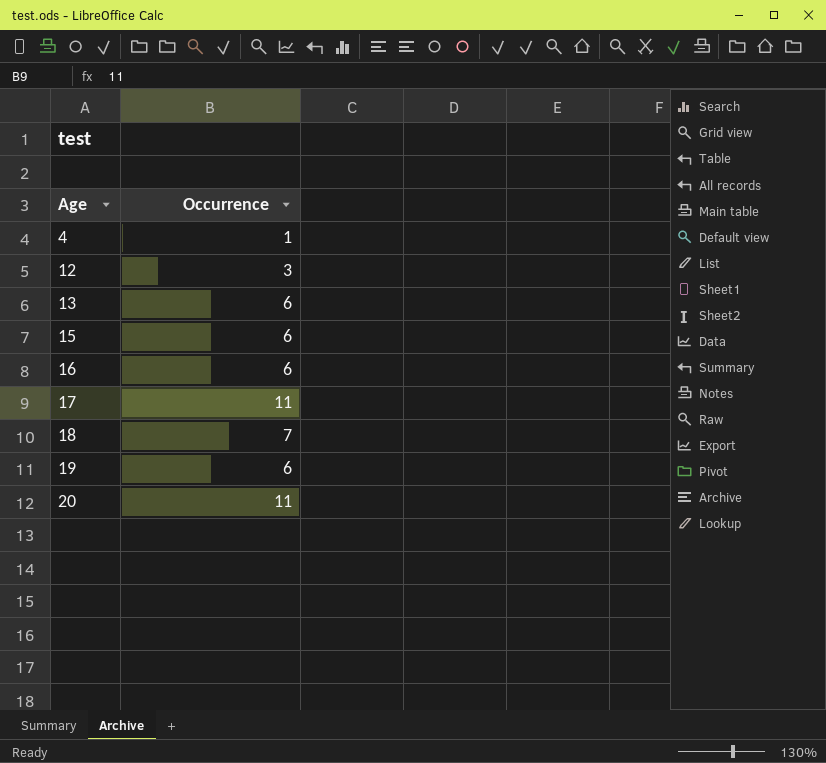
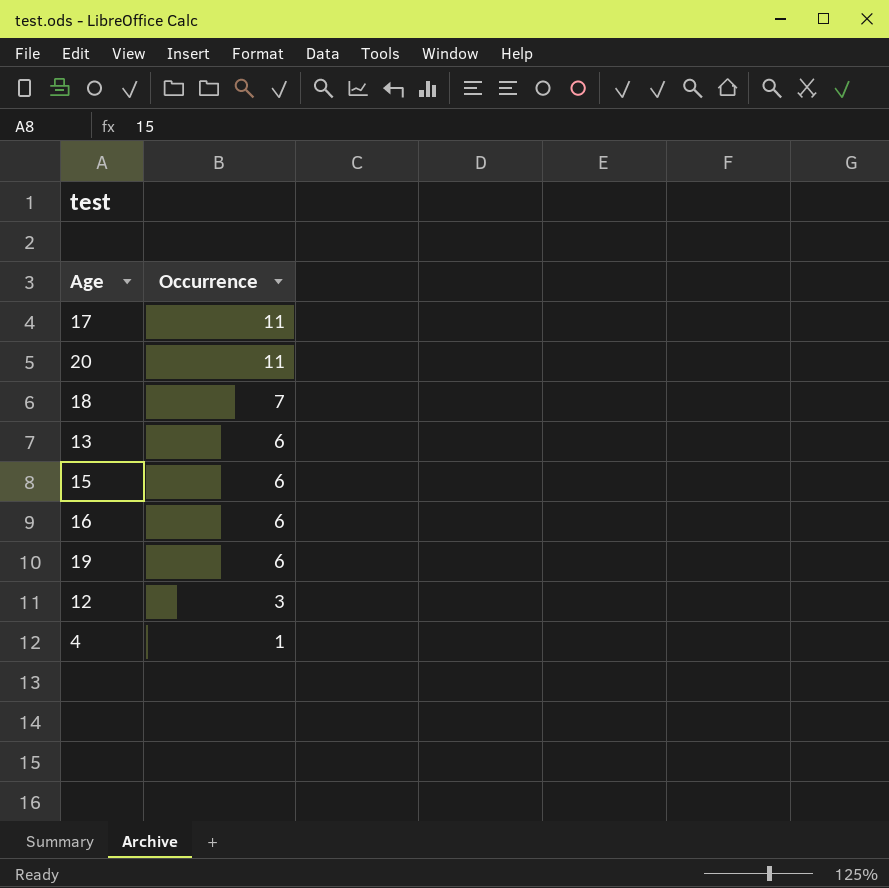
row order: Age ascending -> Occurrence descending

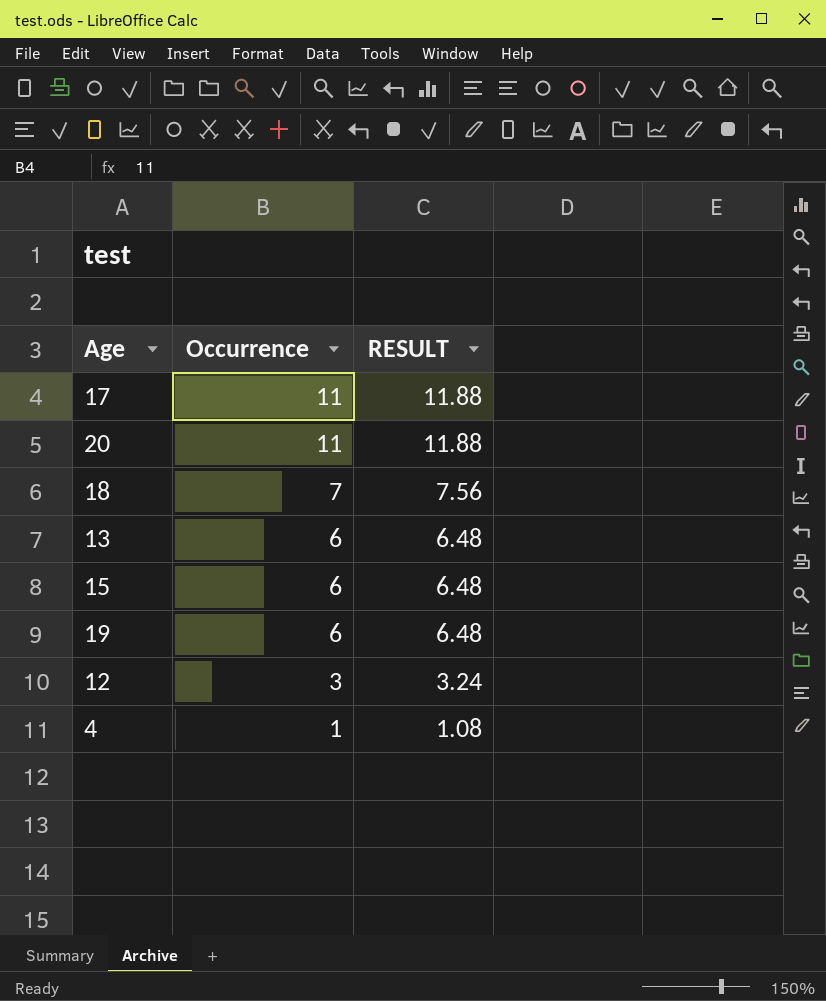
column RESULT | formula: none -> [Occurrence] * 1.08
row 16: 6 -> none

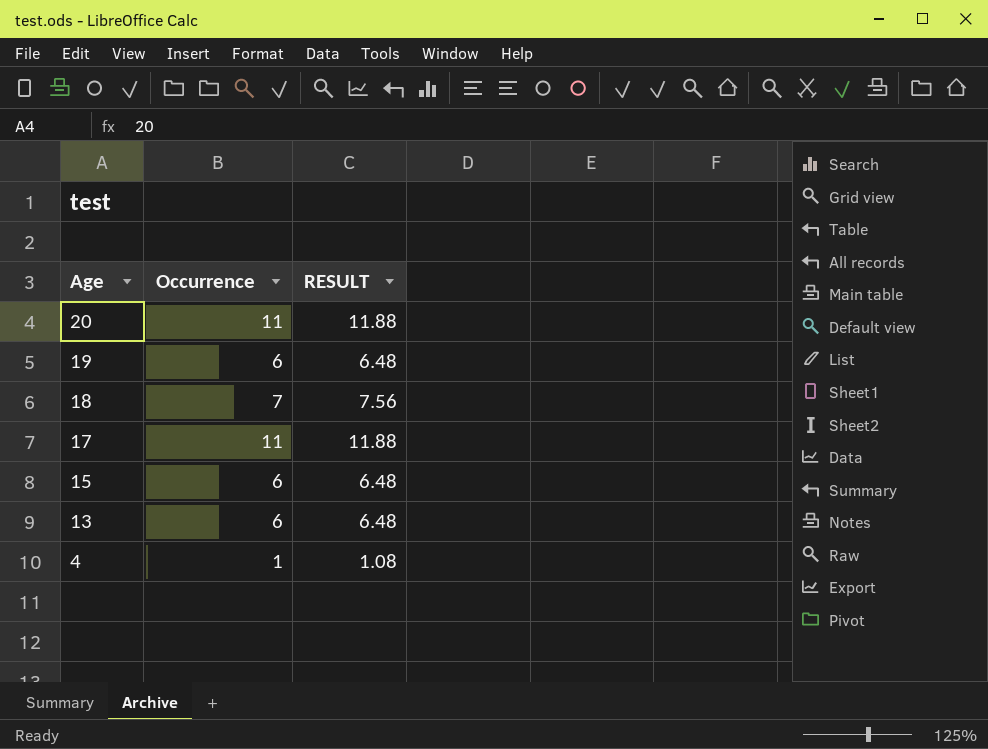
row order: Occurrence descending -> Age descending
row 12: 3 | 3.24 -> none

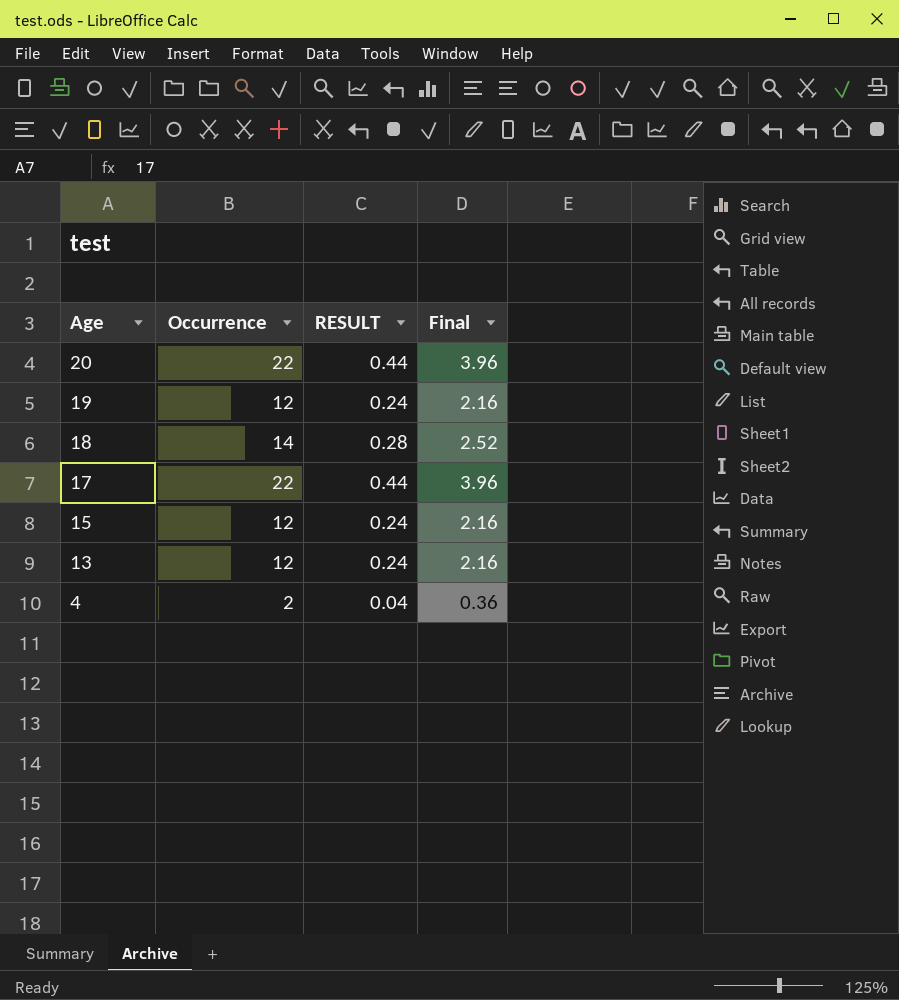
column RESULT | formula: [Occurrence] * 1.08 -> [Occurrence] * 0.02
column Final | formula: none -> [Occurrence] * 0.18
20 | Occurrence: 11 -> 22
19 | Occurrence: 6 -> 12
18 | Occurrence: 7 -> 14
17 | Occurrence: 11 -> 22
15 | Occurrence: 6 -> 12
13 | Occurrence: 6 -> 12
4 | Occurrence: 1 -> 2

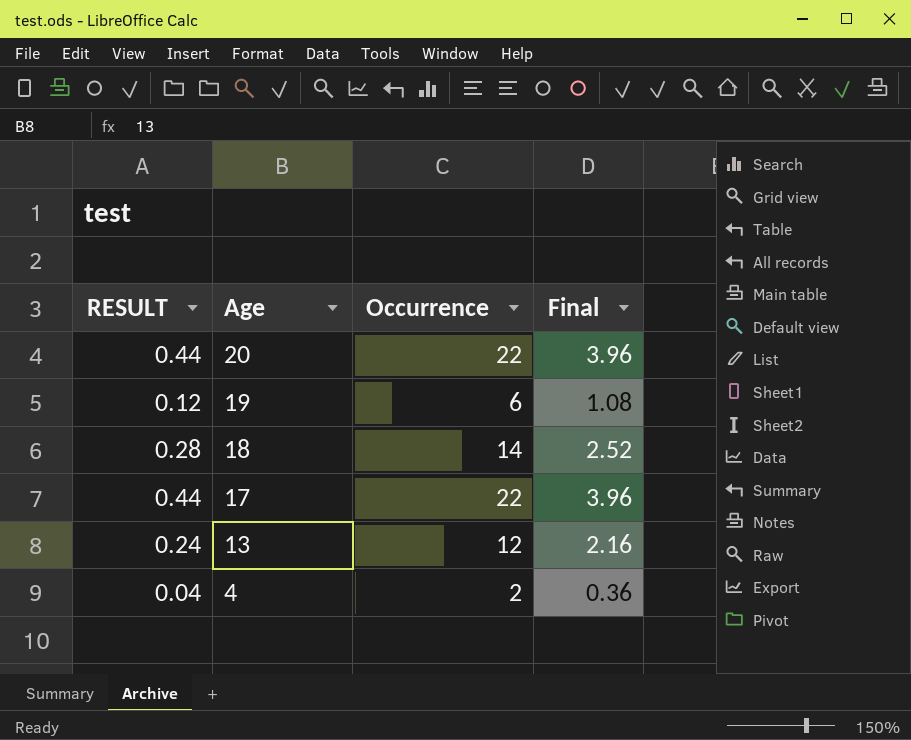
column RESULT | position: 3 -> 1
row 15: 12 | 0.24 | 2.16 -> none
19 | RESULT: 0.24 -> 0.12
19 | Occurrence: 12 -> 6
19 | Final: 2.16 -> 1.08

